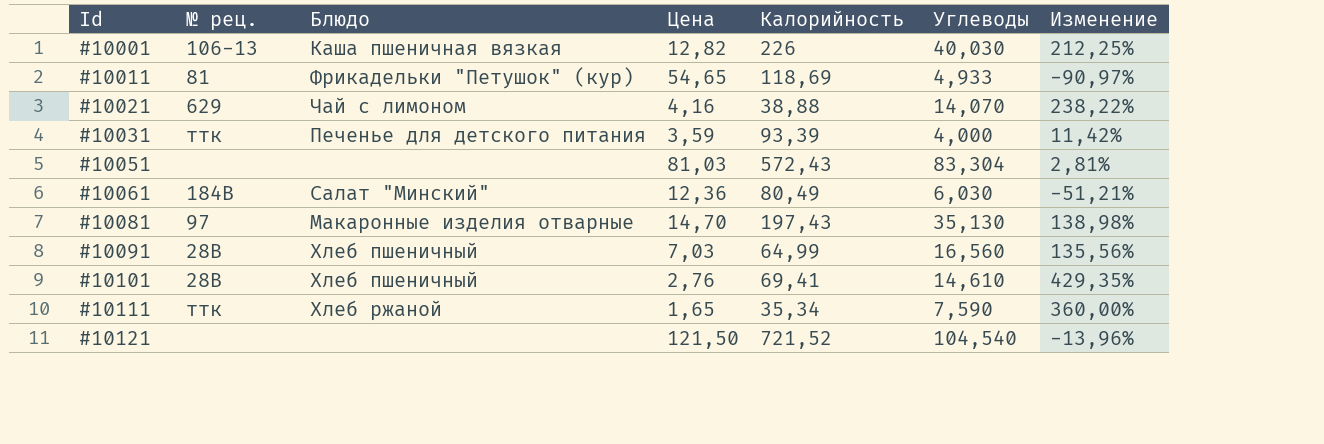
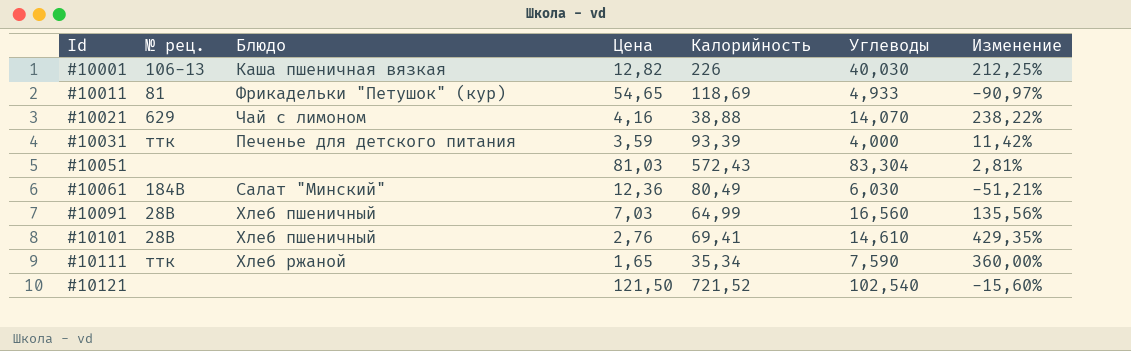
row #10081: 97 | Макаронные изделия отварные | 14,70 | 197,43 | 35,130 | 138,98% -> none
#10121 | Углеводы: 104,540 -> 102,540
#10121 | Изменение: -13,96% -> -15,60%

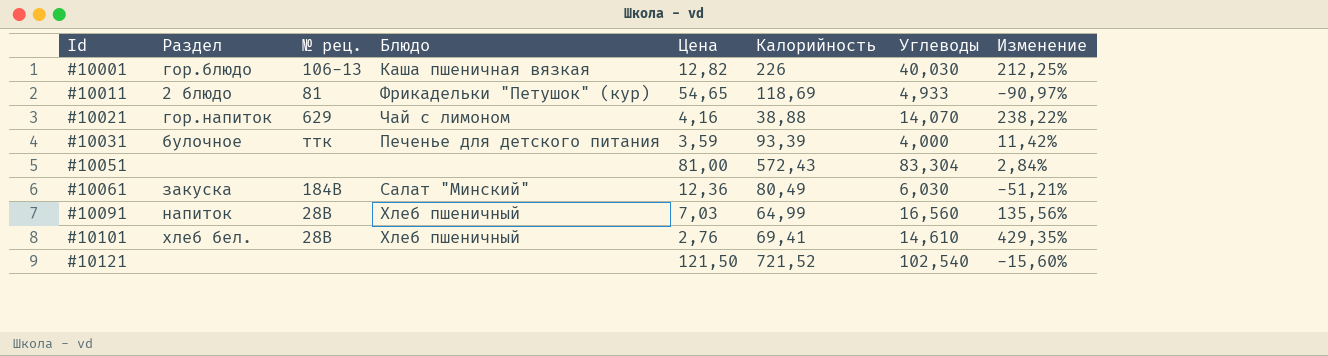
column Раздел | position: none -> 2
row #10111: ттк | Хлеб ржаной | 1,65 | 35,34 | 7,590 | 360,00% -> none
#10051 | Цена: 81,03 -> 81,00
#10051 | Изменение: 2,81% -> 2,84%

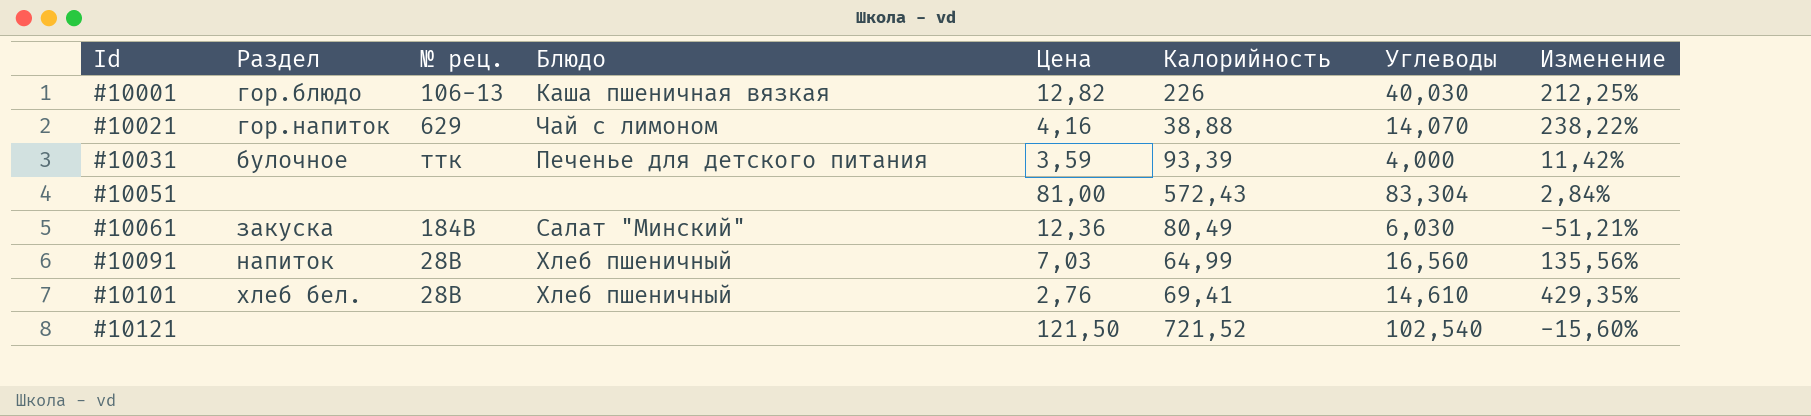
row #10011: 2 блюдо | 81 | Фрикадельки "Петушок" (кур) | 54,65 | 118,69 | 4,933 | -90,97% -> none

